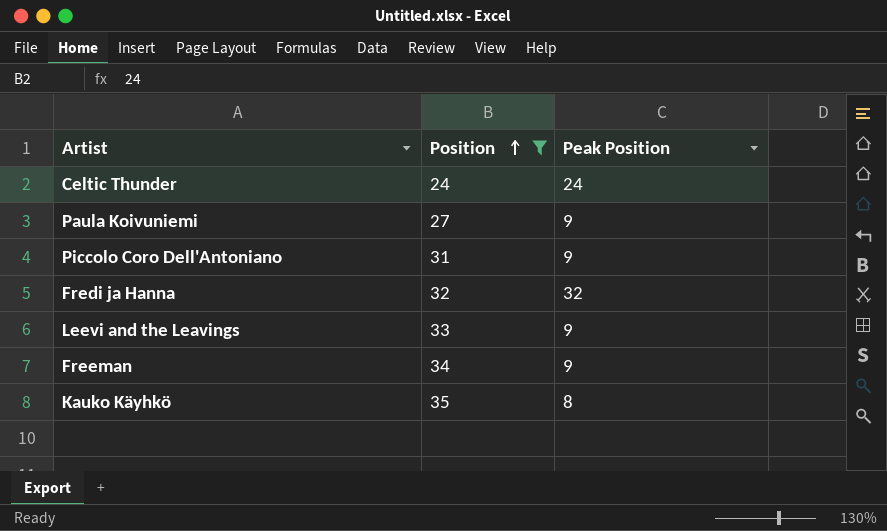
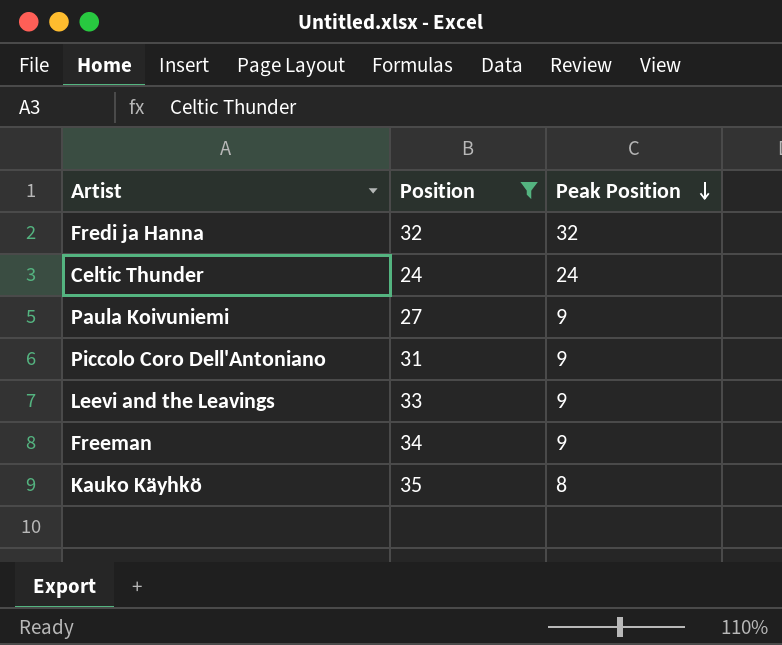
row order: Position ascending -> Peak Position descending

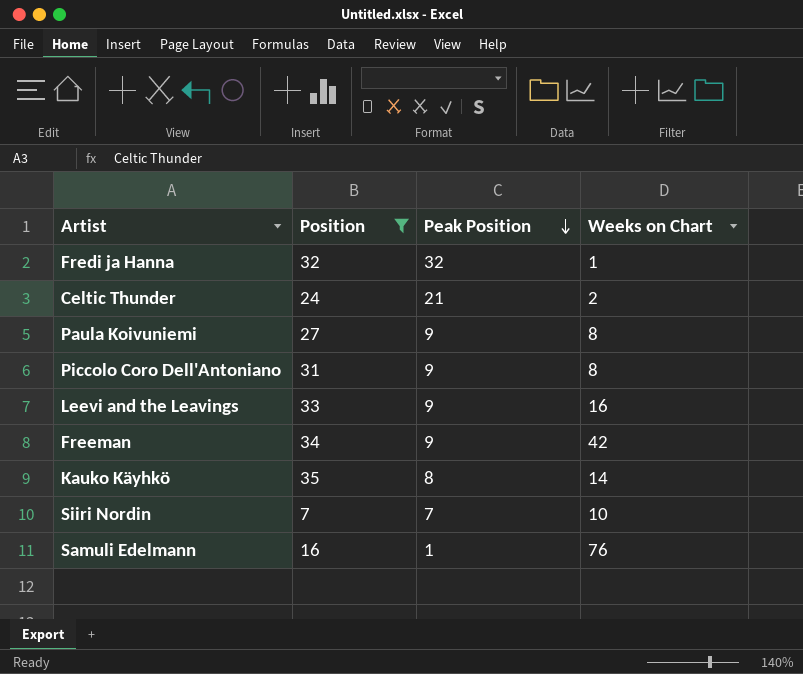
column Weeks on Chart | position: none -> 4
Celtic Thunder | Peak Position: 24 -> 21
row Siiri Nordin: none -> 7 | 7 | 10
row Samuli Edelmann: none -> 16 | 1 | 76

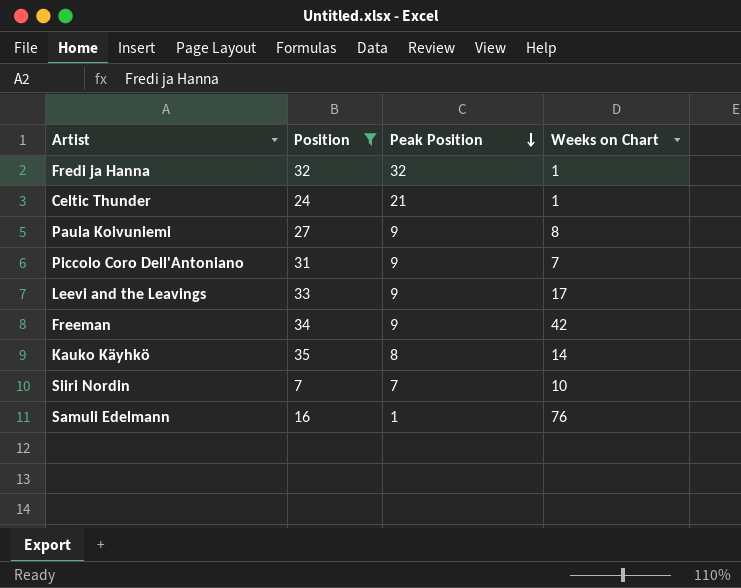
Celtic Thunder | Weeks on Chart: 2 -> 1
Piccolo Coro Dell'Antoniano | Weeks on Chart: 8 -> 7
Leevi and the Leavings | Weeks on Chart: 16 -> 17

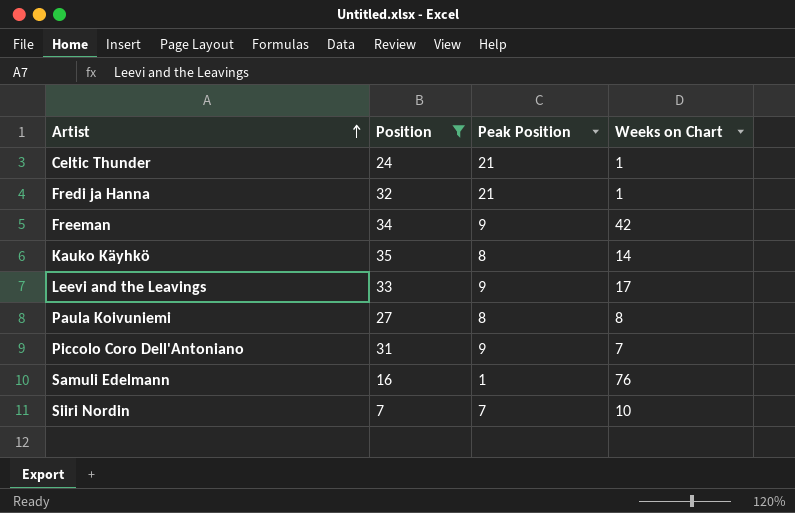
row order: Peak Position descending -> Artist ascending
Fredi ja Hanna | Peak Position: 32 -> 21
Paula Koivuniemi | Peak Position: 9 -> 8

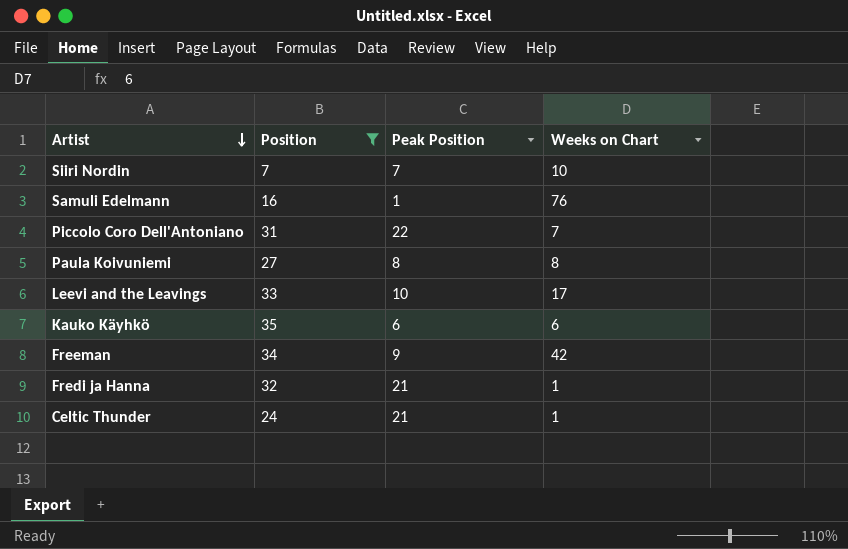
row order: Artist ascending -> Artist descending
Piccolo Coro Dell'Antoniano | Peak Position: 9 -> 22
Leevi and the Leavings | Peak Position: 9 -> 10
Kauko Käyhkö | Peak Position: 8 -> 6
Kauko Käyhkö | Weeks on Chart: 14 -> 6

